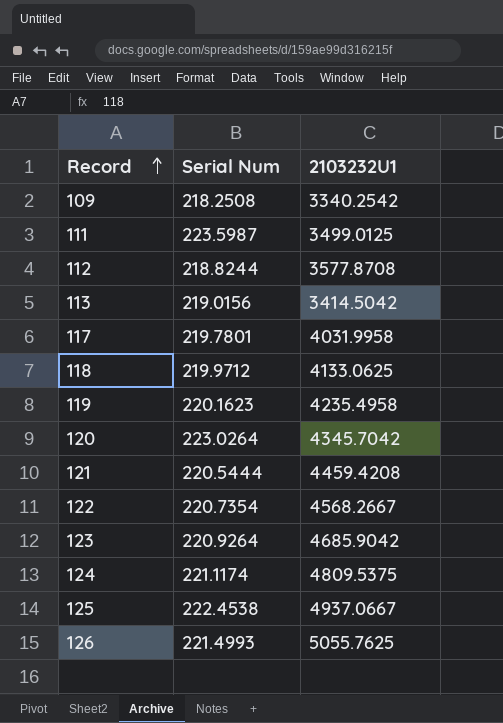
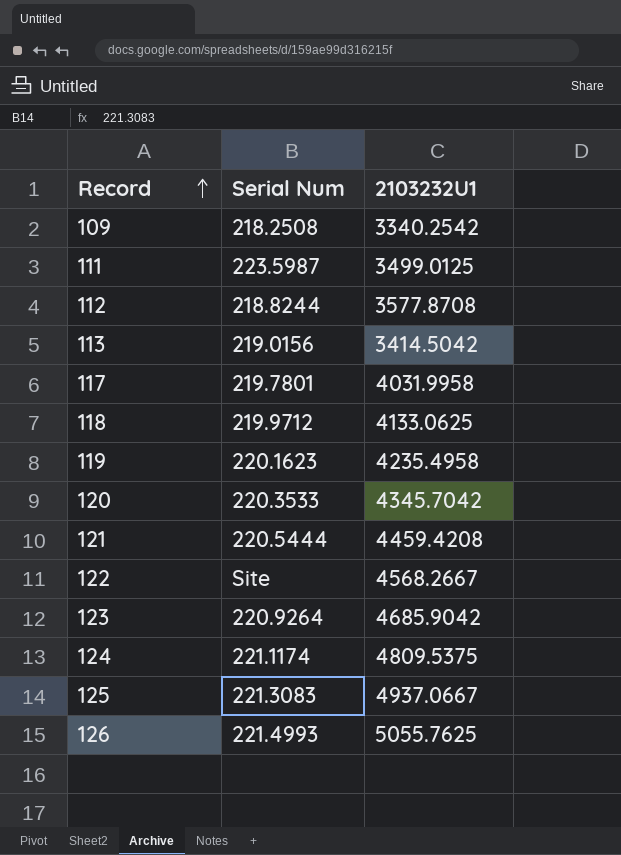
120 | Serial Num: 223.0264 -> 220.3533
122 | Serial Num: 220.7354 -> Site
125 | Serial Num: 222.4538 -> 221.3083

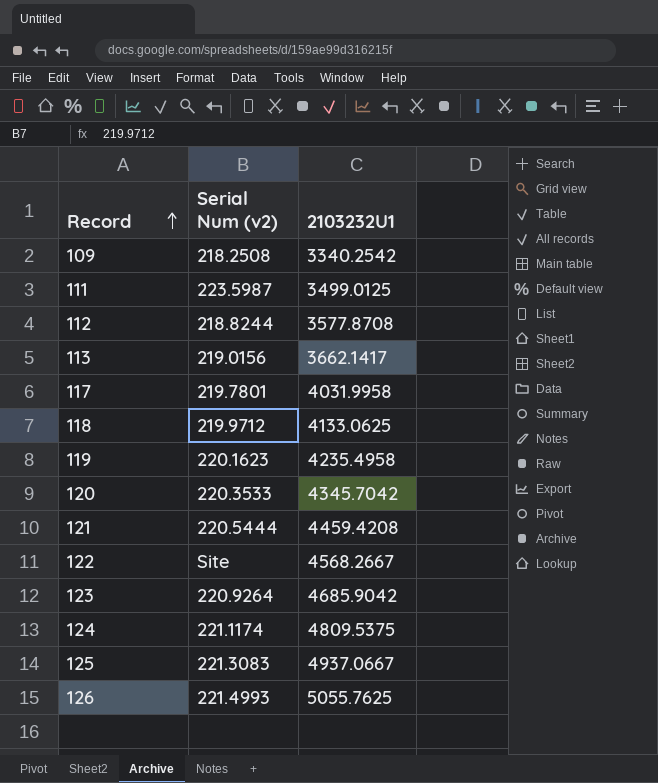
column name: Serial Num -> Serial Num (v2)
113 | 2103232U1: 3414.5042 -> 3662.1417

